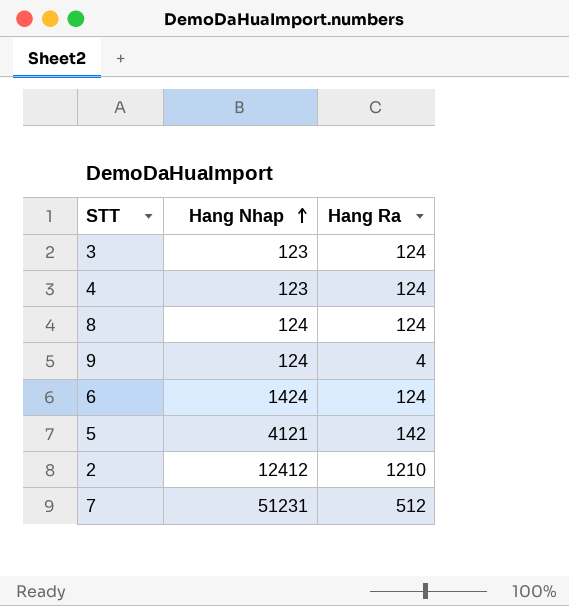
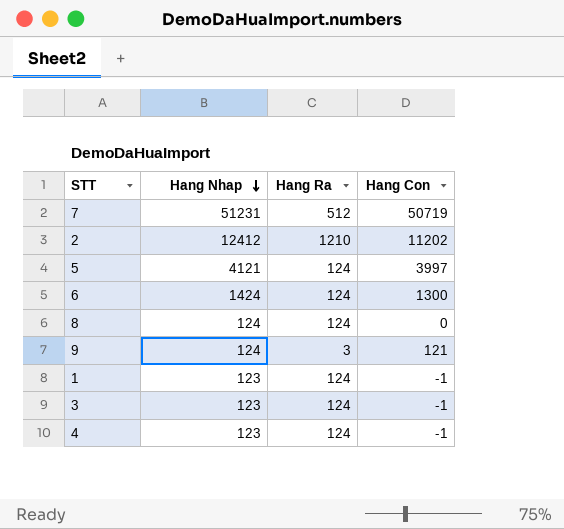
row order: Hang Nhap ascending -> Hang Nhap descending
column Hang Con | formula: none -> [Hang Nhap] - [Hang Ra]
5 | Hang Ra: 142 -> 124
9 | Hang Ra: 4 -> 3
row 1: none -> 123 | 124 | -1

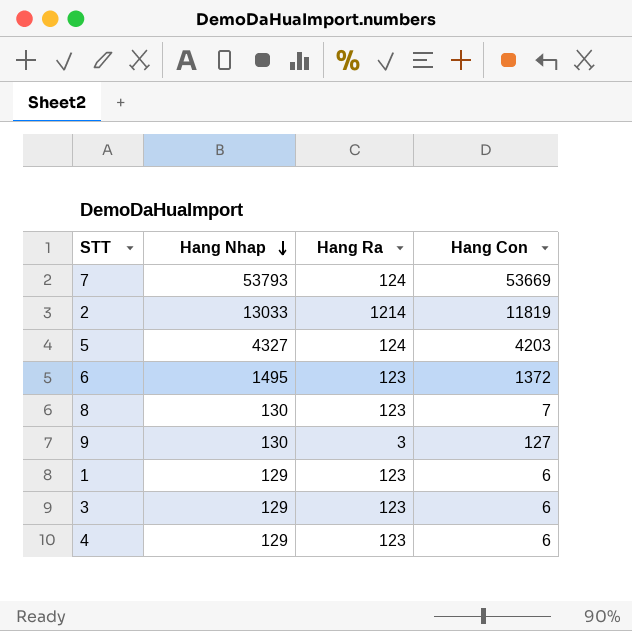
7 | Hang Nhap: 51231 -> 53793
7 | Hang Ra: 512 -> 124
7 | Hang Con: 50719 -> 53669
2 | Hang Nhap: 12412 -> 13033
2 | Hang Ra: 1210 -> 1214
2 | Hang Con: 11202 -> 11819
5 | Hang Nhap: 4121 -> 4327
5 | Hang Con: 3997 -> 4203
6 | Hang Nhap: 1424 -> 1495
6 | Hang Ra: 124 -> 123
6 | Hang Con: 1300 -> 1372
8 | Hang Nhap: 124 -> 130
8 | Hang Ra: 124 -> 123
8 | Hang Con: 0 -> 7
9 | Hang Nhap: 124 -> 130
9 | Hang Con: 121 -> 127
1 | Hang Nhap: 123 -> 129
1 | Hang Ra: 124 -> 123
1 | Hang Con: -1 -> 6
3 | Hang Nhap: 123 -> 129
3 | Hang Ra: 124 -> 123
3 | Hang Con: -1 -> 6
4 | Hang Nhap: 123 -> 129
4 | Hang Ra: 124 -> 123
4 | Hang Con: -1 -> 6

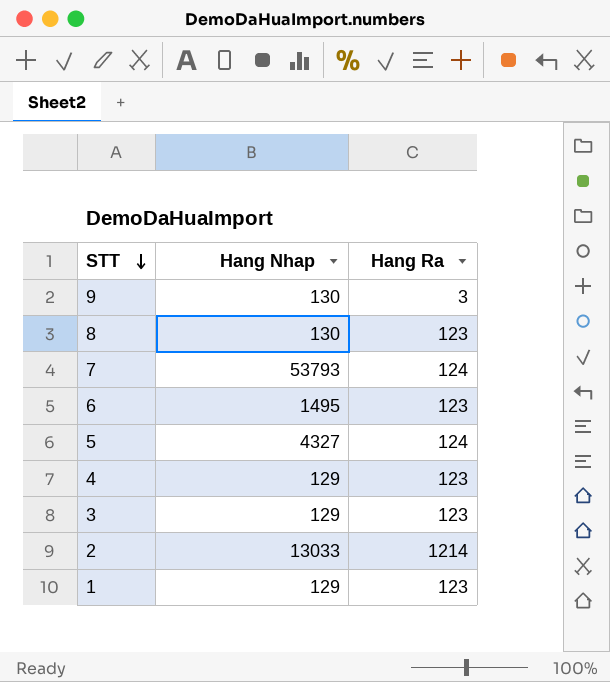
row order: Hang Nhap descending -> STT descending
column Hang Con | formula: [Hang Nhap] - [Hang Ra] -> none

